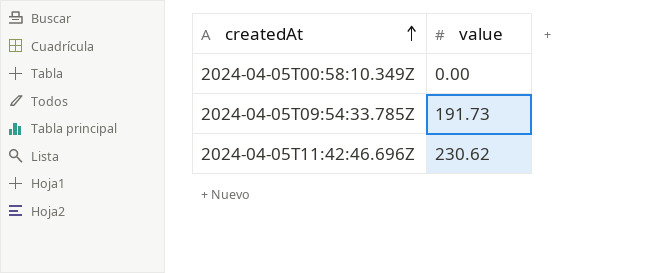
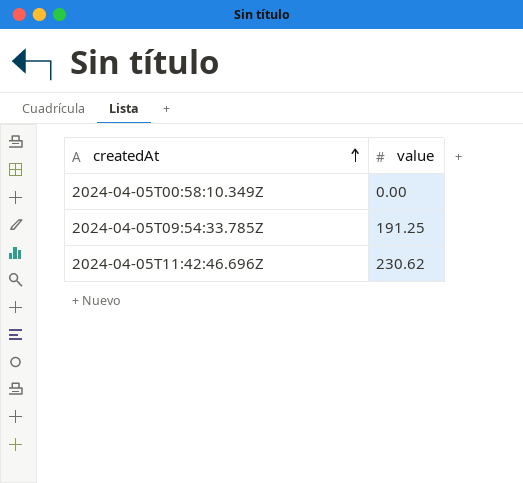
2024-04-05T09:54:33.785Z | value: 191.73 -> 191.25

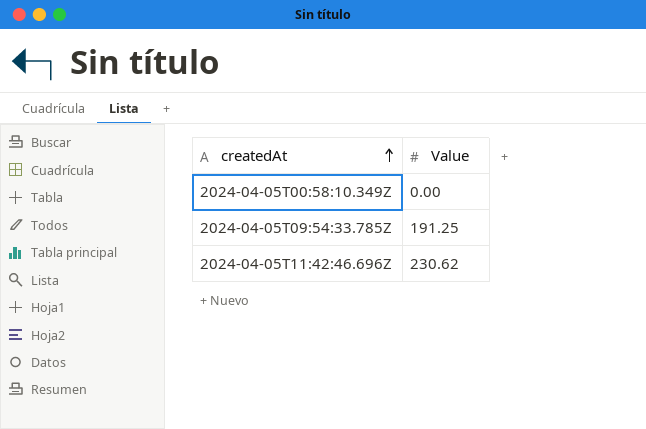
column name: value -> Value

